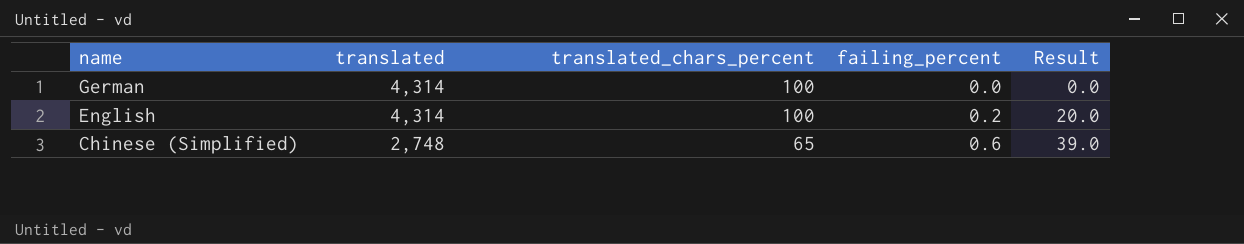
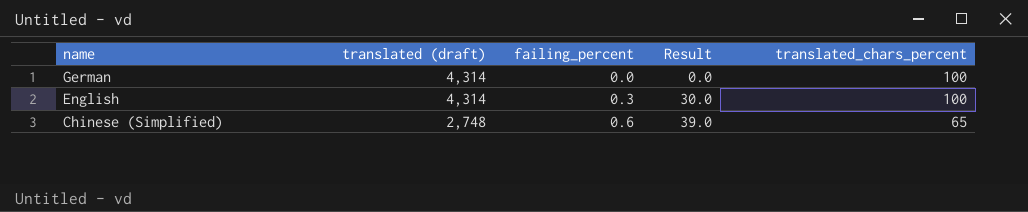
column name: translated -> translated (draft)
column translated_chars_percent | position: 3 -> 5
English | failing_percent: 0.2 -> 0.3
English | Result: 20.0 -> 30.0

